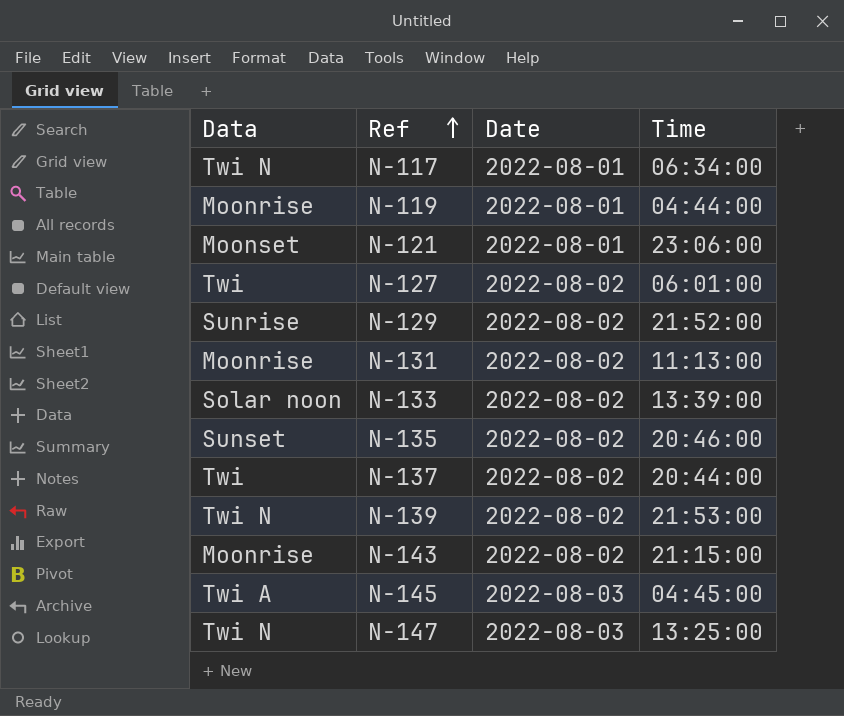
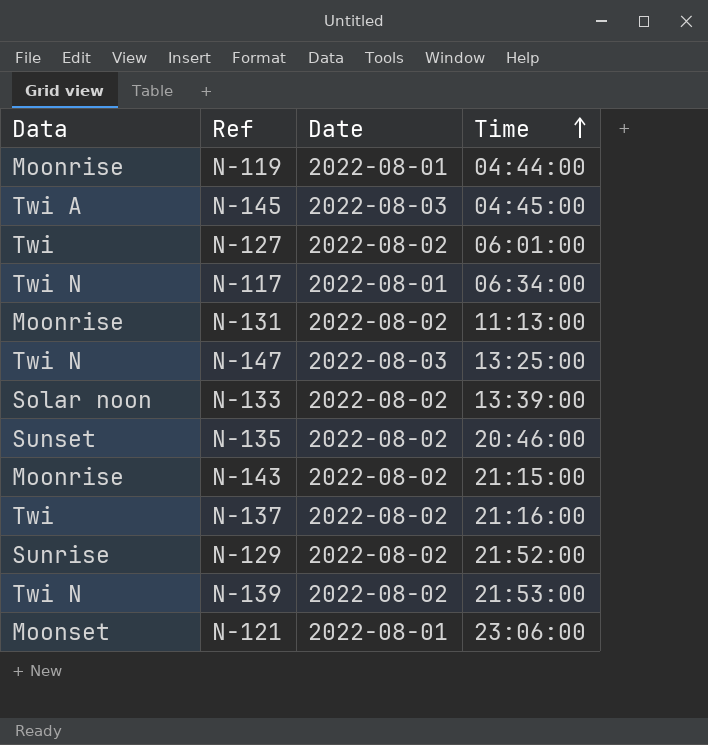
row order: Ref ascending -> Time ascending
N-137 | Time: 20:44:00 -> 21:16:00

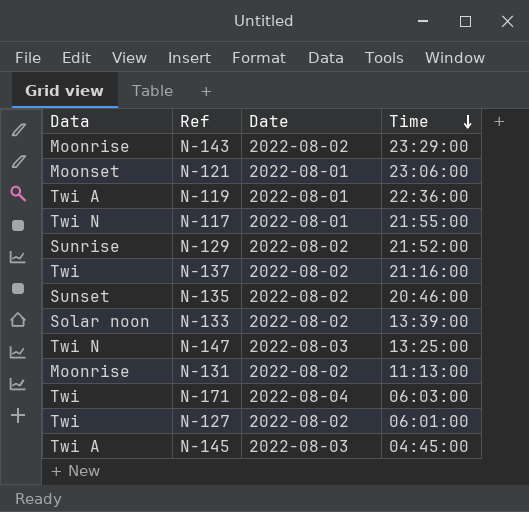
row order: Time ascending -> Time descending
row N-139: Twi N | 2022-08-02 | 21:53:00 -> none
N-143 | Time: 21:15:00 -> 23:29:00
N-119 | Data: Moonrise -> Twi A
N-119 | Time: 04:44:00 -> 22:36:00
N-117 | Time: 06:34:00 -> 21:55:00
row N-171: none -> Twi | 2022-08-04 | 06:03:00

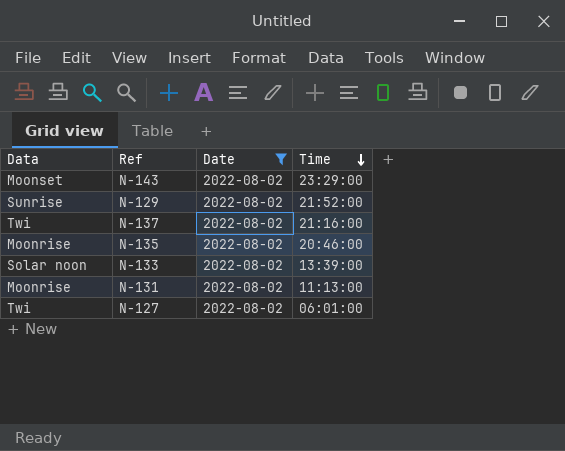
filter: none -> Date = 2022-08-02
N-143 | Data: Moonrise -> Moonset
N-135 | Data: Sunset -> Moonrise

